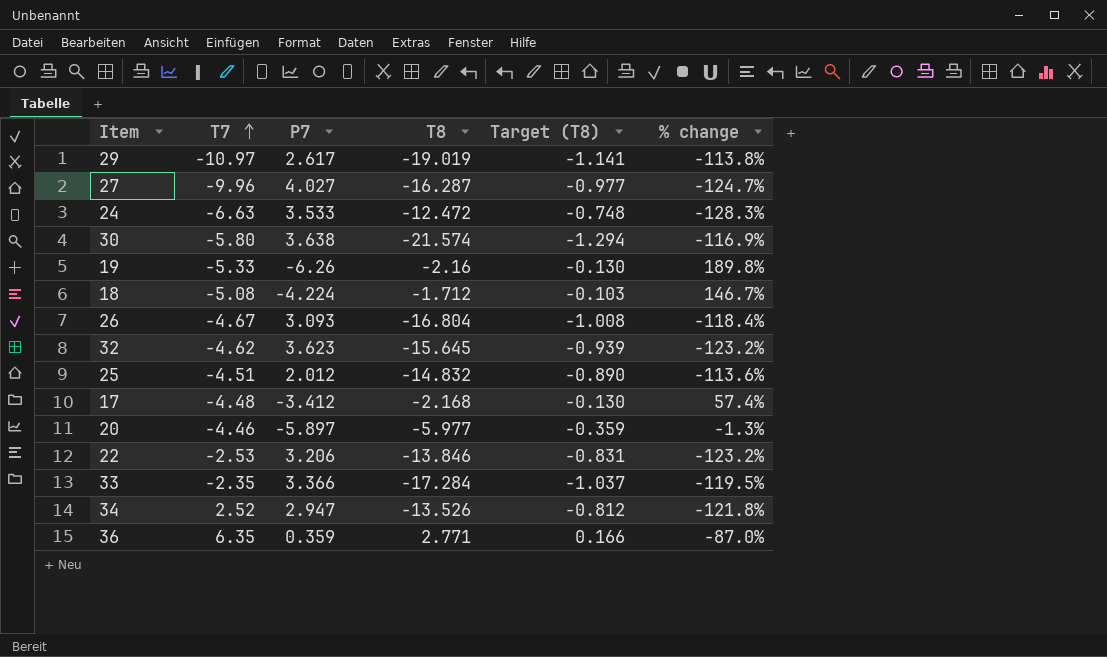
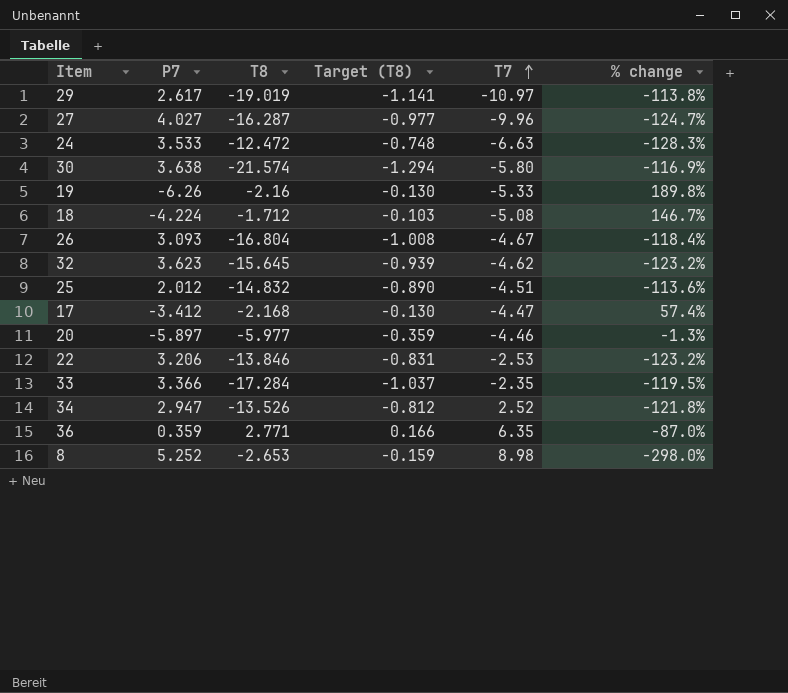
column T7 | position: 2 -> 5
17 | T7: -4.48 -> -4.47
row 8: none -> 5.252 | -2.653 | -0.159 | 8.98 | -298.0%

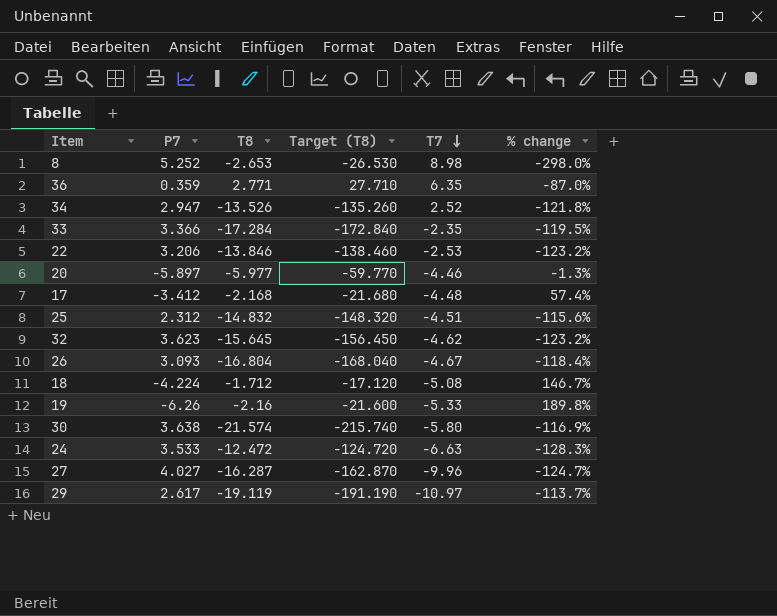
row order: T7 ascending -> T7 descending
column Target (T8) | formula: [T8] * 0.06 -> [T8] * 10
17 | T7: -4.47 -> -4.48
25 | P7: 2.012 -> 2.312
25 | % change: -113.6% -> -115.6%
29 | T8: -19.019 -> -19.119
29 | % change: -113.8% -> -113.7%

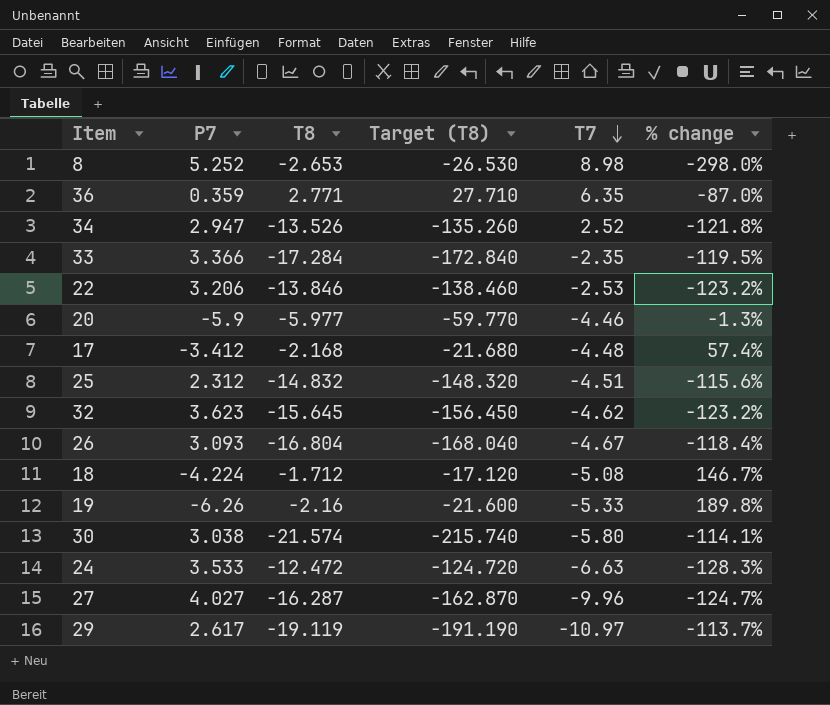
20 | P7: -5.897 -> -5.9
30 | P7: 3.638 -> 3.038
30 | % change: -116.9% -> -114.1%

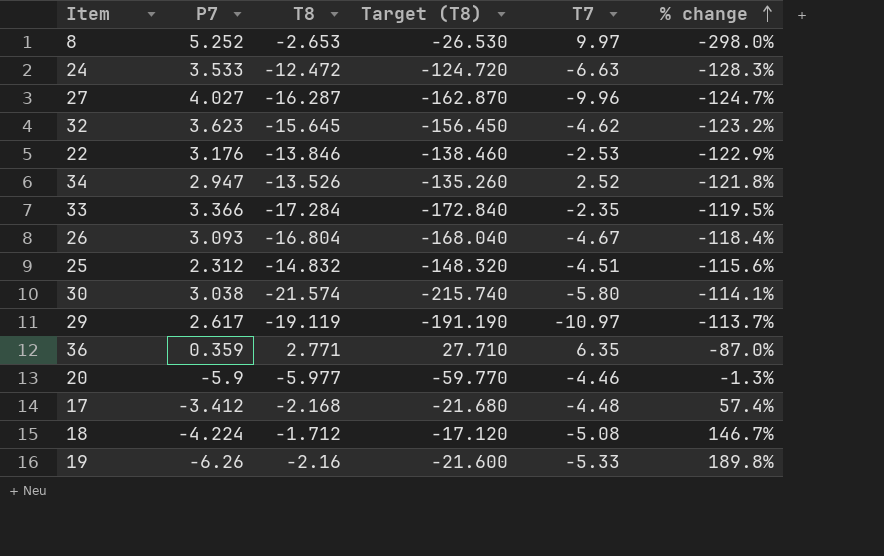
row order: T7 descending -> % change ascending
8 | T7: 8.98 -> 9.97
22 | P7: 3.206 -> 3.176
22 | % change: -123.2% -> -122.9%

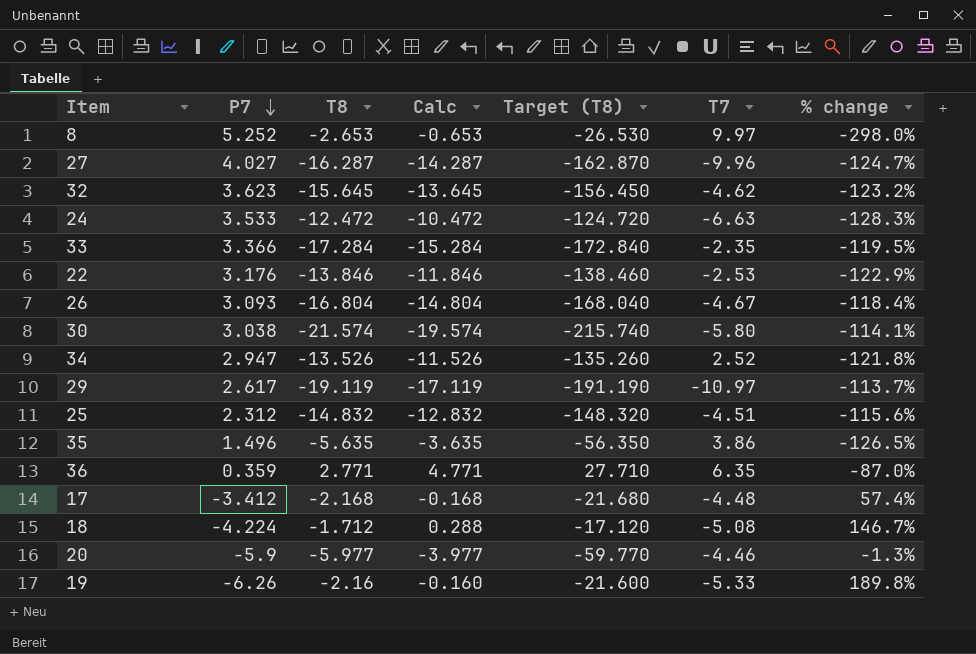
row order: % change ascending -> P7 descending
column Calc | formula: none -> [T8] + 2
row 35: none -> 1.496 | -5.635 | -3.635 | -56.350 | 3.86 | -126.5%

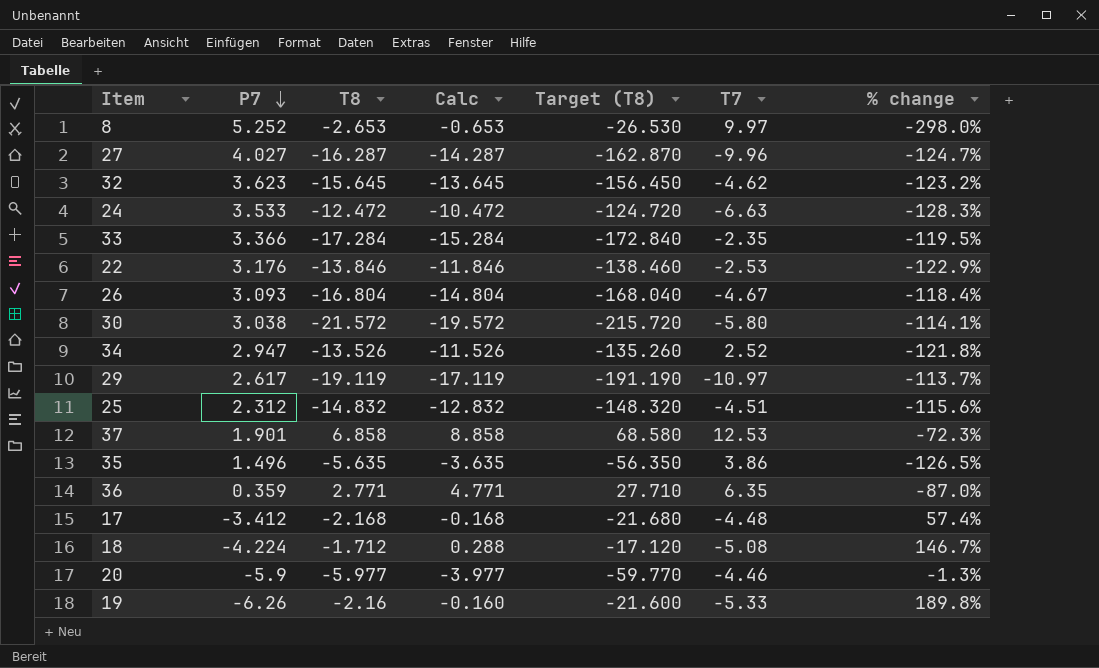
30 | T8: -21.574 -> -21.572
30 | Calc: -19.574 -> -19.572
30 | Target (T8): -215.740 -> -215.720
row 37: none -> 1.901 | 6.858 | 8.858 | 68.580 | 12.53 | -72.3%

